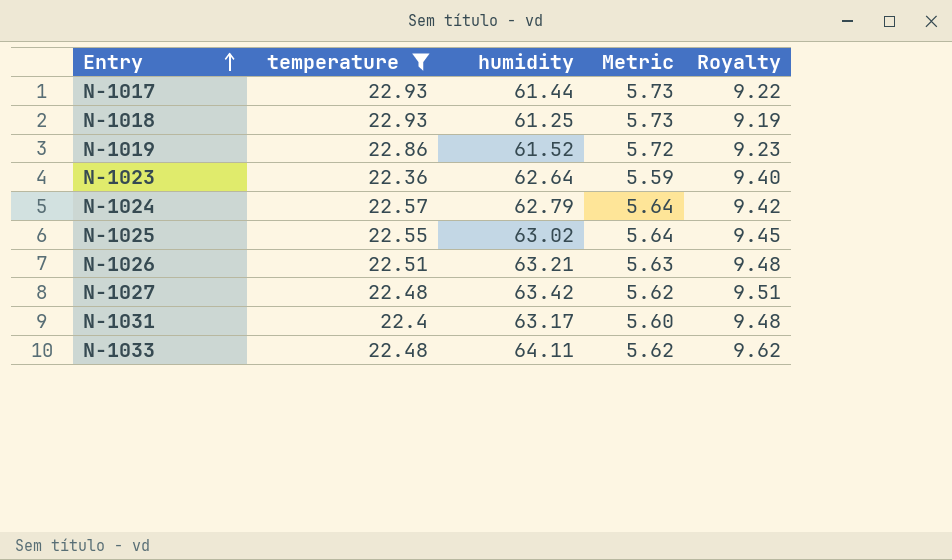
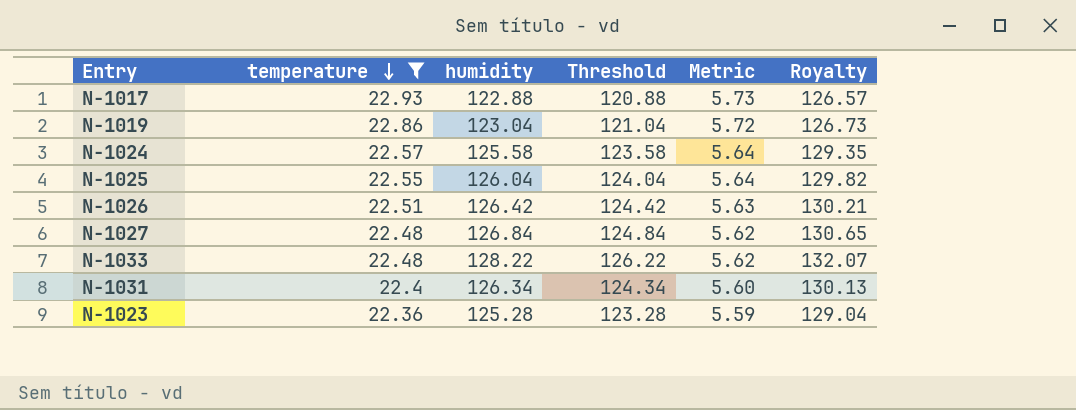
row order: Entry ascending -> temperature descending
column Threshold | formula: none -> [humidity] - 2
column Royalty | formula: [humidity] * 0.15 -> [humidity] * 1.03
row N-1018: 22.93 | 61.25 | 5.73 | 9.19 -> none
N-1017 | humidity: 61.44 -> 122.88
N-1019 | humidity: 61.52 -> 123.04
N-1024 | humidity: 62.79 -> 125.58
N-1025 | humidity: 63.02 -> 126.04
N-1026 | humidity: 63.21 -> 126.42
N-1027 | humidity: 63.42 -> 126.84
N-1033 | humidity: 64.11 -> 128.22
N-1031 | humidity: 63.17 -> 126.34
N-1023 | humidity: 62.64 -> 125.28

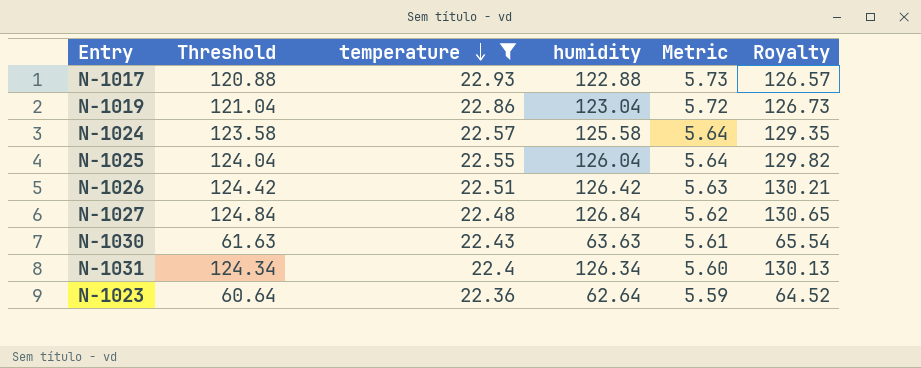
column Threshold | position: 4 -> 2
row N-1033: 22.48 | 128.22 | 126.22 | 5.62 | 132.07 -> none
row N-1030: none -> 61.63 | 22.43 | 63.63 | 5.61 | 65.54
N-1023 | Threshold: 123.28 -> 60.64
N-1023 | humidity: 125.28 -> 62.64
N-1023 | Royalty: 129.04 -> 64.52

